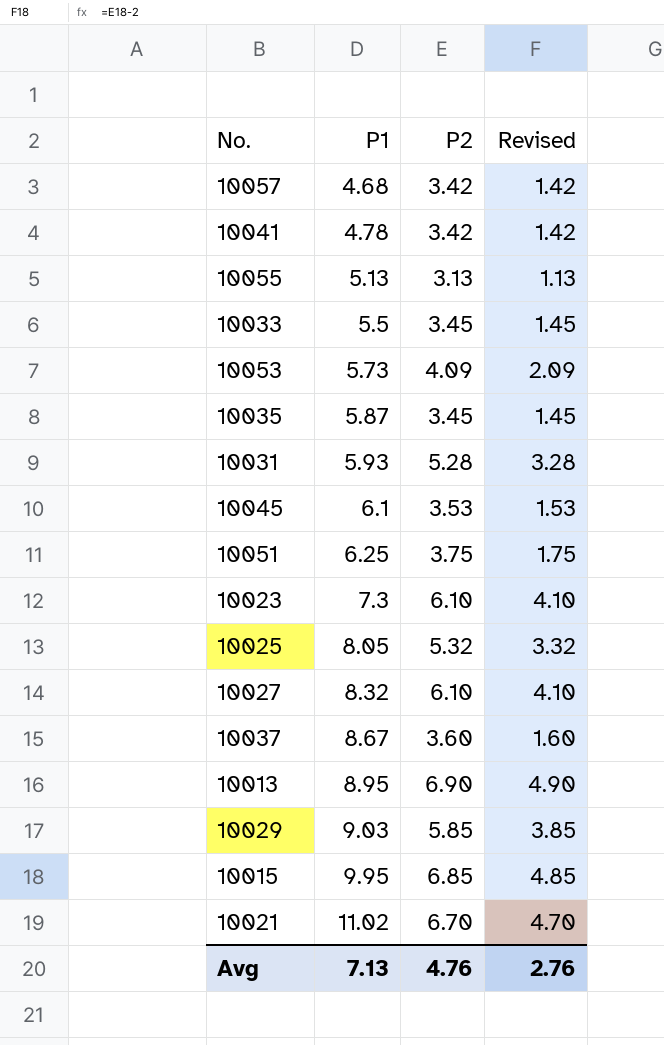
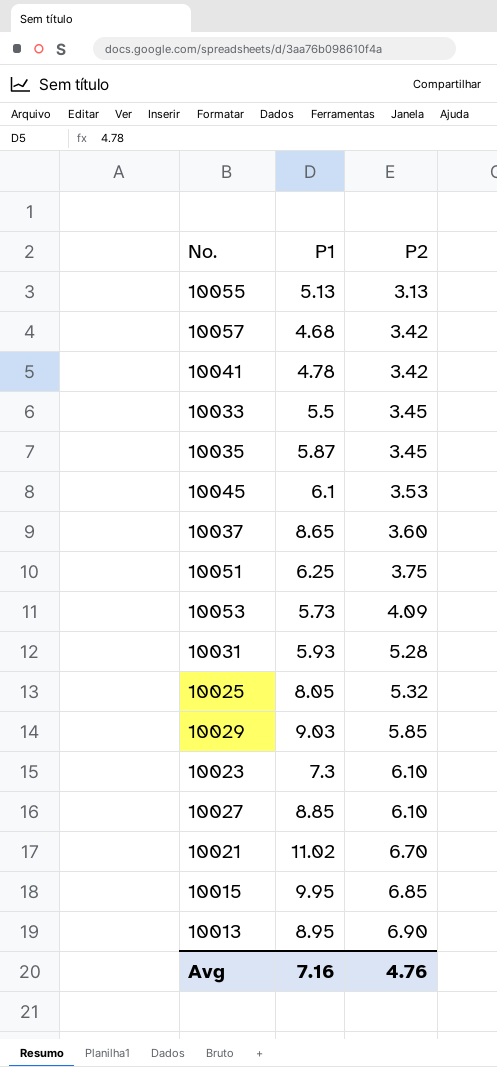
row order: P1 ascending -> P2 ascending
column Revised | formula: [P2] - 2 -> none
10037 | P1: 8.67 -> 8.65
10027 | P1: 8.32 -> 8.85
Avg | P1: 7.13 -> 7.16

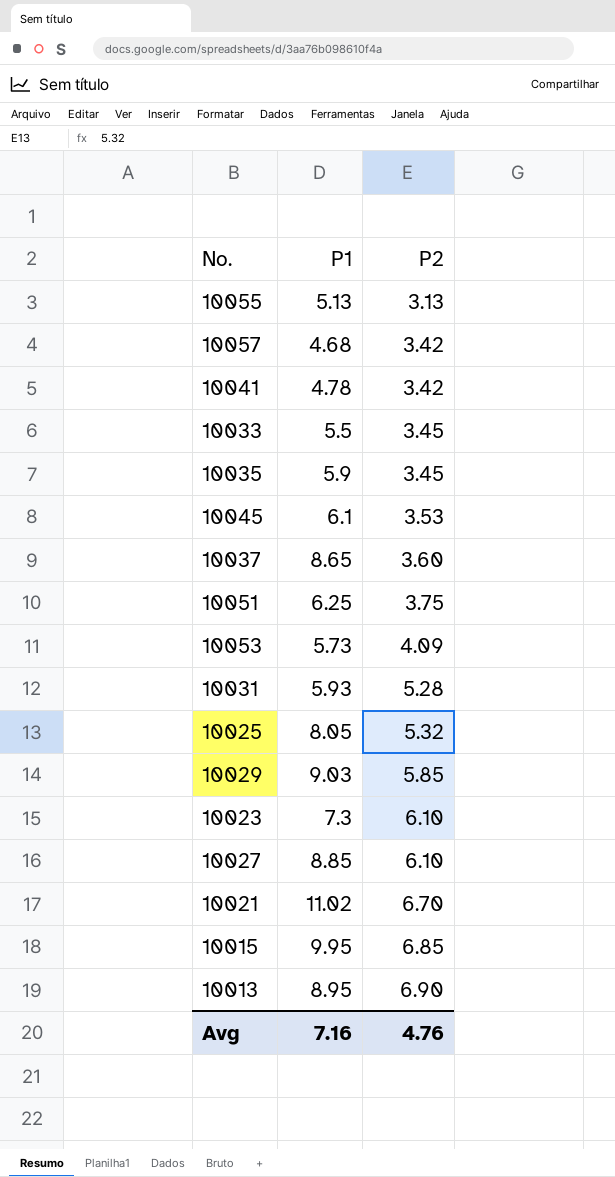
10035 | P1: 5.87 -> 5.9

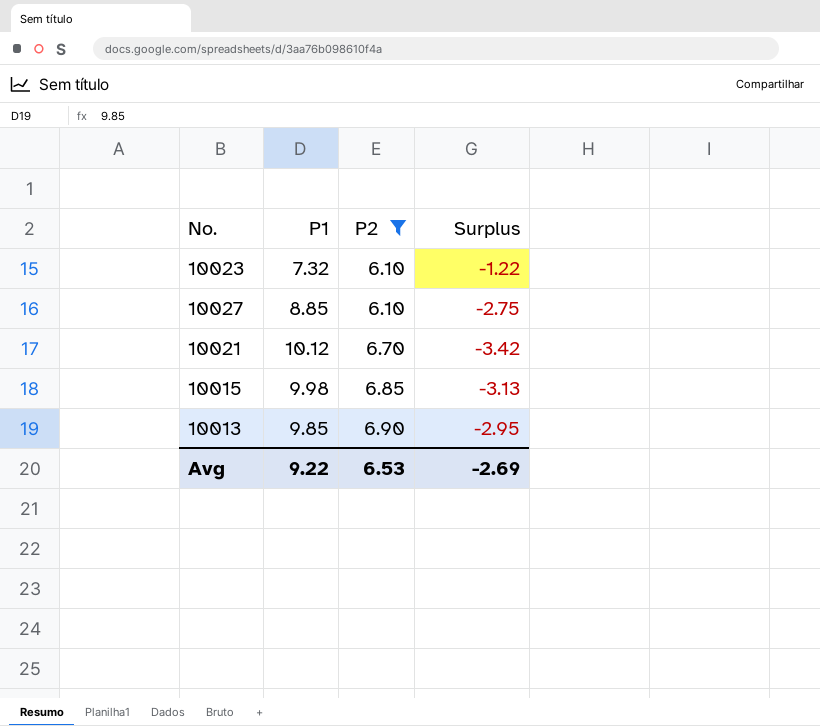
filter: none -> P2 >= 6.10
column Surplus | formula: none -> [P2] - [P1]
10023 | P1: 7.3 -> 7.32
10021 | P1: 11.02 -> 10.12
10015 | P1: 9.95 -> 9.98
10013 | P1: 8.95 -> 9.85
Avg | P1: 7.16 -> 9.22
Avg | P2: 4.76 -> 6.53

